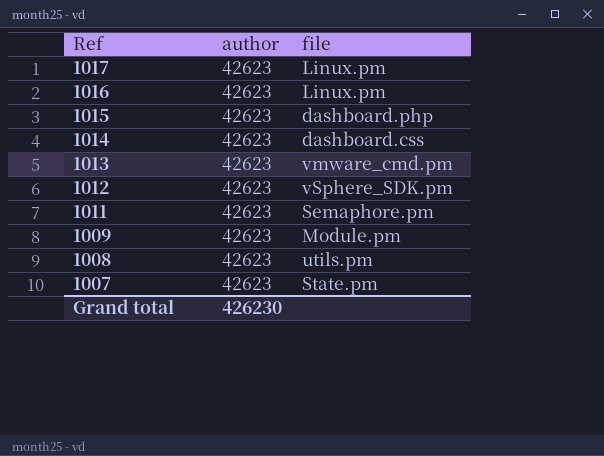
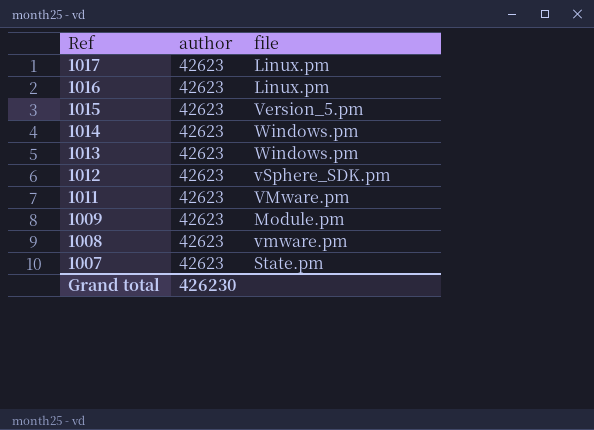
1015 | file: dashboard.php -> Version_5.pm
1014 | file: dashboard.css -> Windows.pm
1013 | file: vmware_cmd.pm -> Windows.pm
1011 | file: Semaphore.pm -> VMware.pm
1008 | file: utils.pm -> vmware.pm

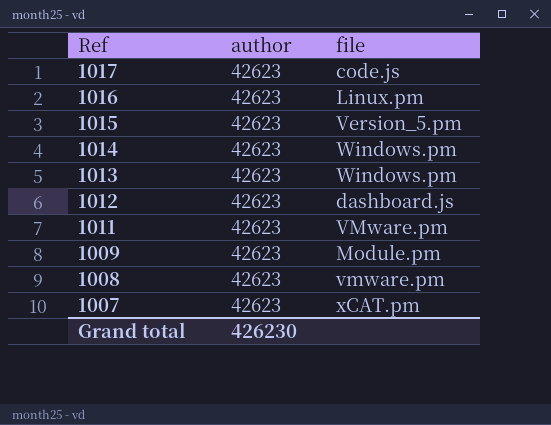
1017 | file: Linux.pm -> code.js
1012 | file: vSphere_SDK.pm -> dashboard.js
1007 | file: State.pm -> xCAT.pm

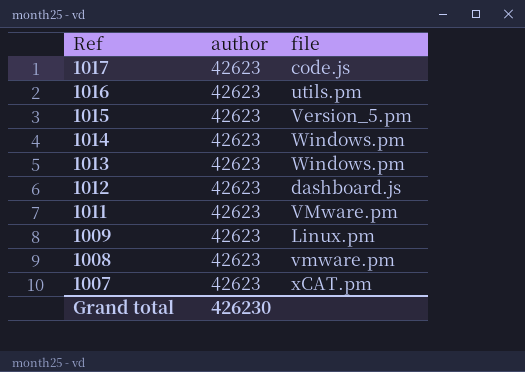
1016 | file: Linux.pm -> utils.pm
1009 | file: Module.pm -> Linux.pm

